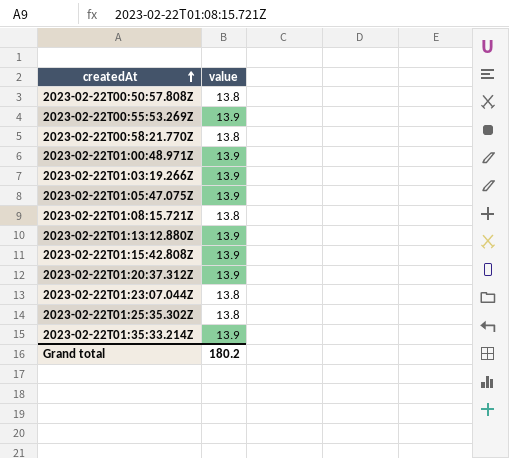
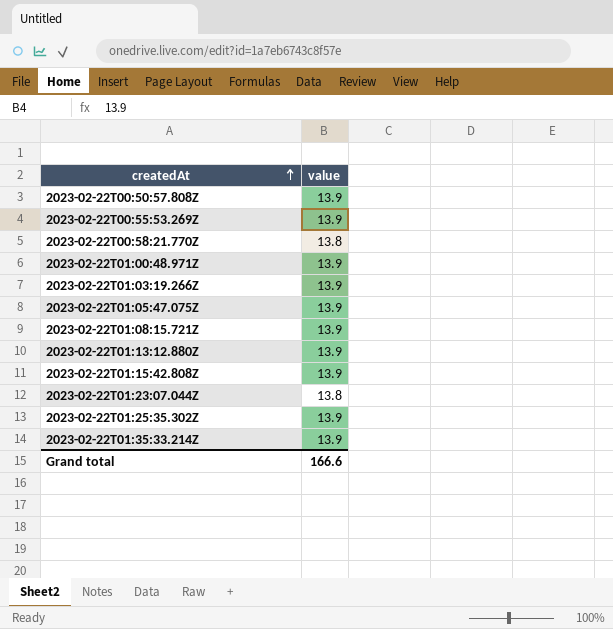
row 2023-02-22T01:20:37.312Z: 13.9 -> none
2023-02-22T00:50:57.808Z | value: 13.8 -> 13.9
2023-02-22T01:08:15.721Z | value: 13.8 -> 13.9
2023-02-22T01:25:35.302Z | value: 13.8 -> 13.9
Grand total | value: 180.2 -> 166.6

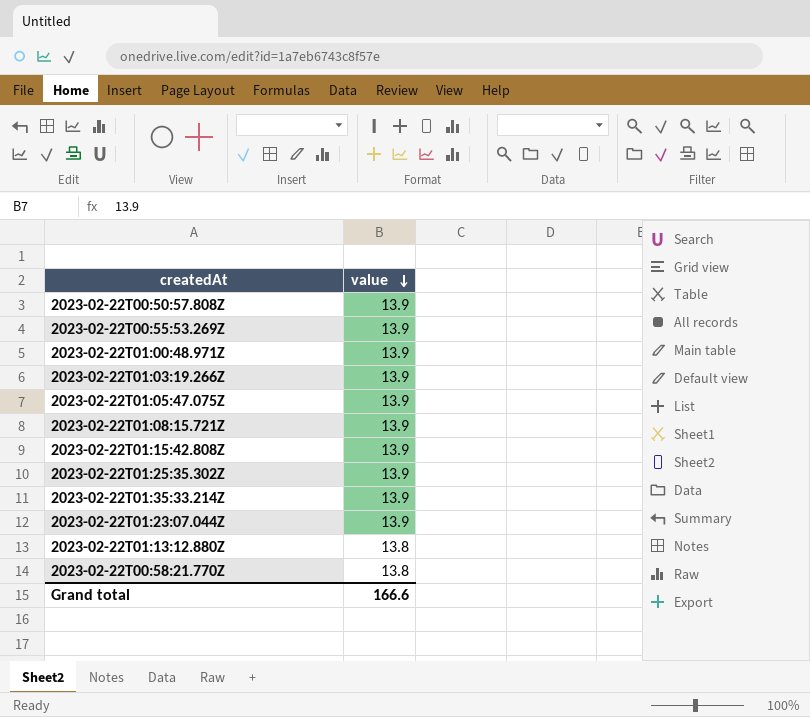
row order: createdAt ascending -> value descending
2023-02-22T01:23:07.044Z | value: 13.8 -> 13.9
2023-02-22T01:13:12.880Z | value: 13.9 -> 13.8

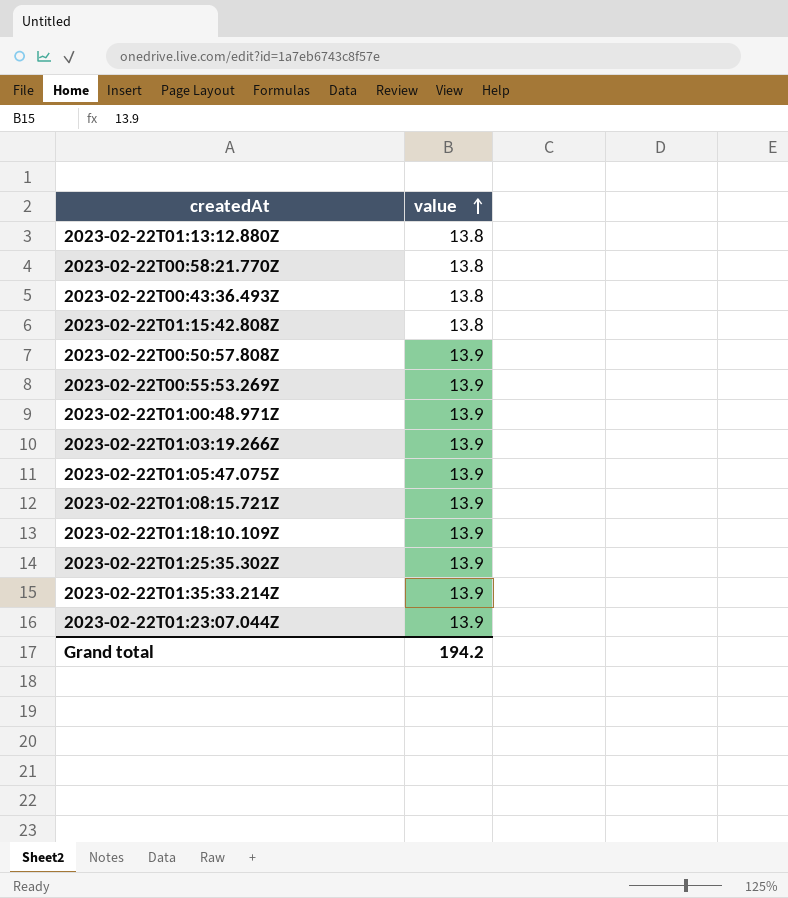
row order: value descending -> value ascending
row 2023-02-22T00:43:36.493Z: none -> 13.8
2023-02-22T01:15:42.808Z | value: 13.9 -> 13.8
row 2023-02-22T01:18:10.109Z: none -> 13.9
Grand total | value: 166.6 -> 194.2

